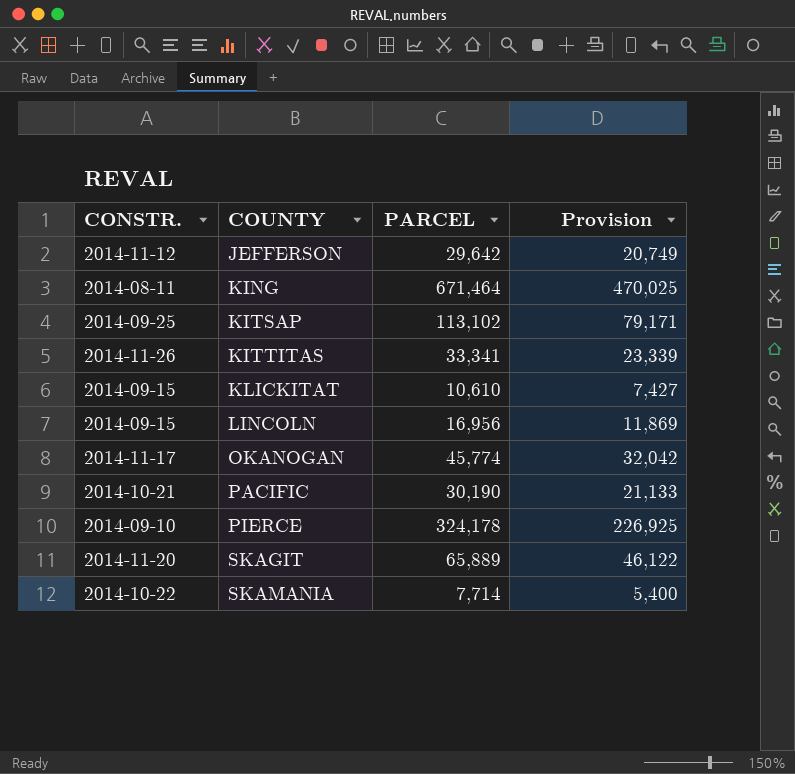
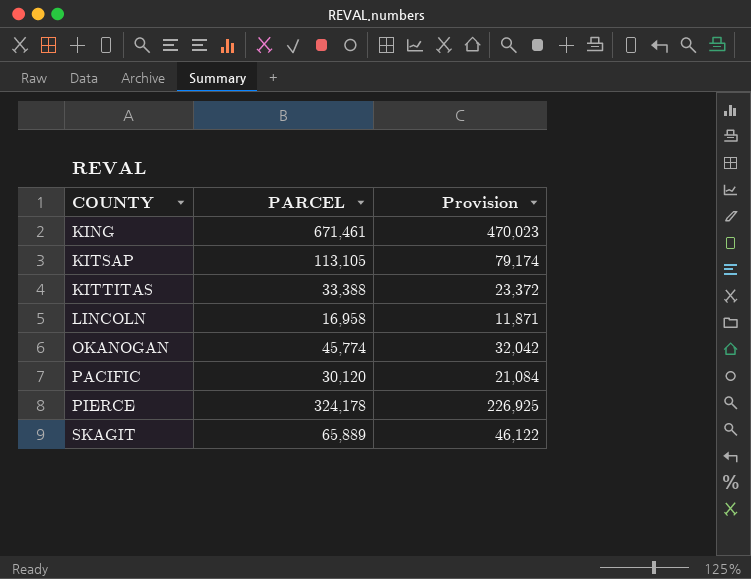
column CONSTR. | position: 1 -> none
row JEFFERSON: 2014-11-12 | 29,642 | 20,749 -> none
row KLICKITAT: 2014-09-15 | 10,610 | 7,427 -> none
row SKAMANIA: 2014-10-22 | 7,714 | 5,400 -> none
KING | PARCEL: 671,464 -> 671,461
KING | Provision: 470,025 -> 470,023
KITSAP | PARCEL: 113,102 -> 113,105
KITSAP | Provision: 79,171 -> 79,174
KITTITAS | PARCEL: 33,341 -> 33,388
KITTITAS | Provision: 23,339 -> 23,372
LINCOLN | PARCEL: 16,956 -> 16,958
LINCOLN | Provision: 11,869 -> 11,871
PACIFIC | PARCEL: 30,190 -> 30,120
PACIFIC | Provision: 21,133 -> 21,084

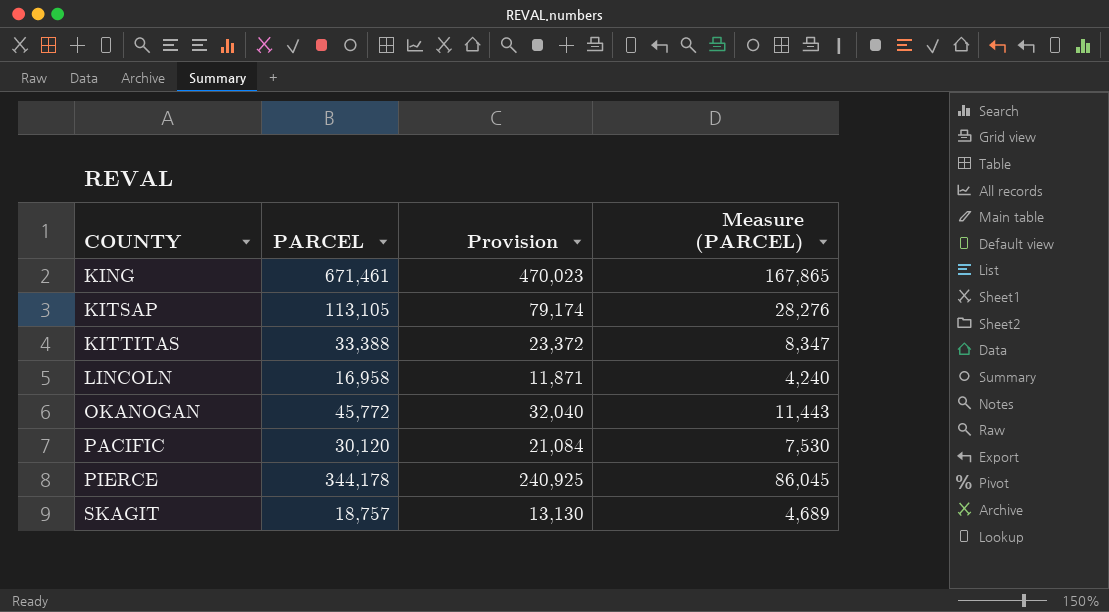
column Measure (PARCEL) | formula: none -> [PARCEL] * 0.25
OKANOGAN | PARCEL: 45,774 -> 45,772
OKANOGAN | Provision: 32,042 -> 32,040
PIERCE | PARCEL: 324,178 -> 344,178
PIERCE | Provision: 226,925 -> 240,925
SKAGIT | PARCEL: 65,889 -> 18,757
SKAGIT | Provision: 46,122 -> 13,130

